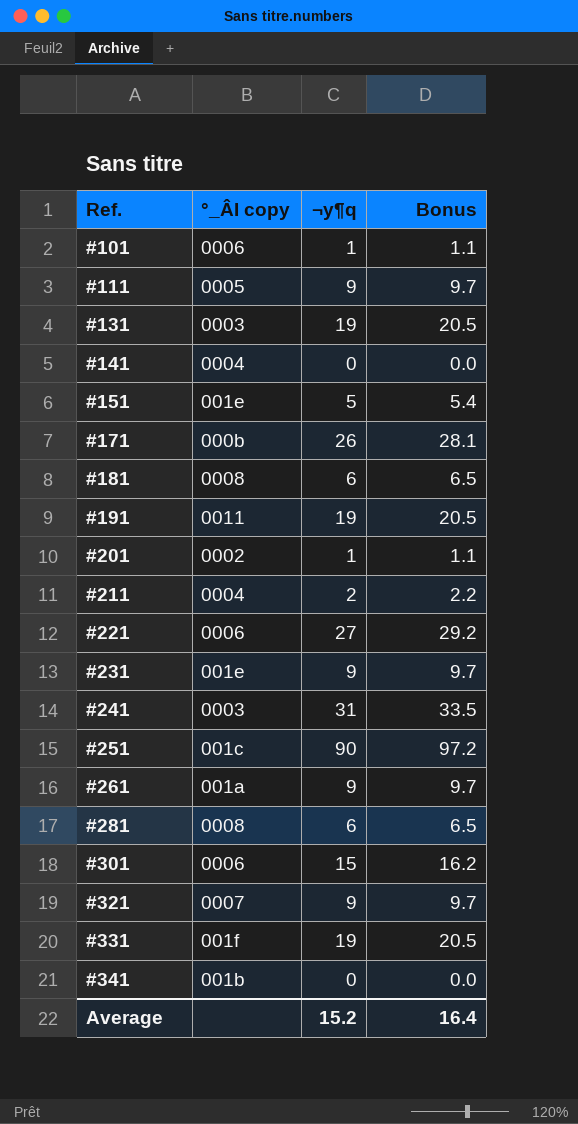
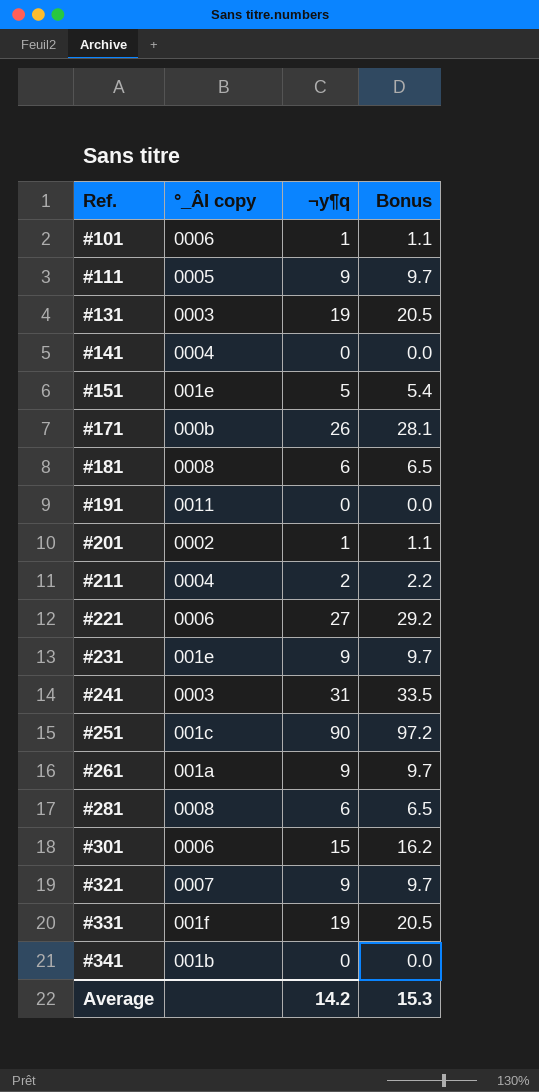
#191 | ¬y¶q: 19 -> 0
#191 | Bonus: 20.5 -> 0.0
Average | ¬y¶q: 15.2 -> 14.2
Average | Bonus: 16.4 -> 15.3

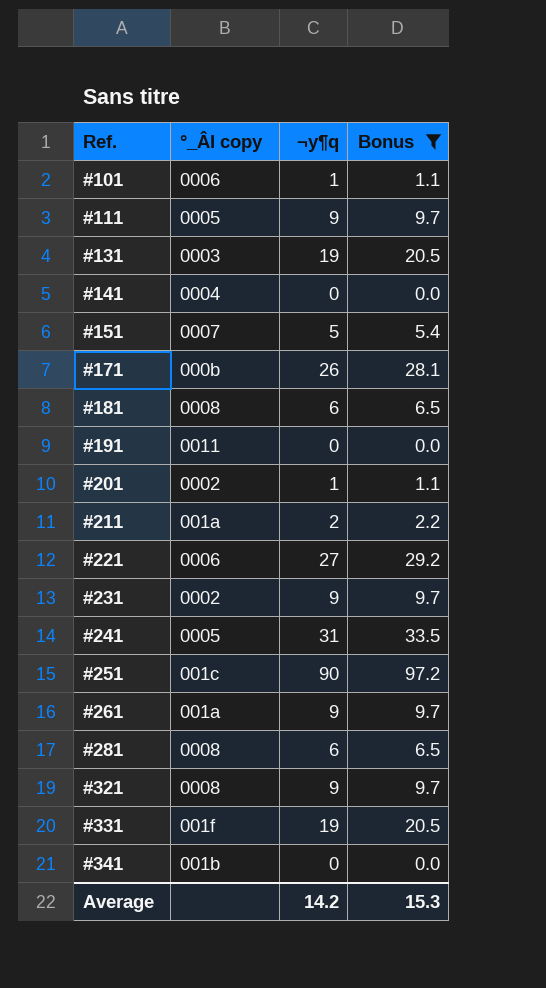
filter: none -> Bonus != 16.2
#151 | °_ÂI copy: 001e -> 0007
#211 | °_ÂI copy: 0004 -> 001a
#231 | °_ÂI copy: 001e -> 0002
#241 | °_ÂI copy: 0003 -> 0005
#321 | °_ÂI copy: 0007 -> 0008

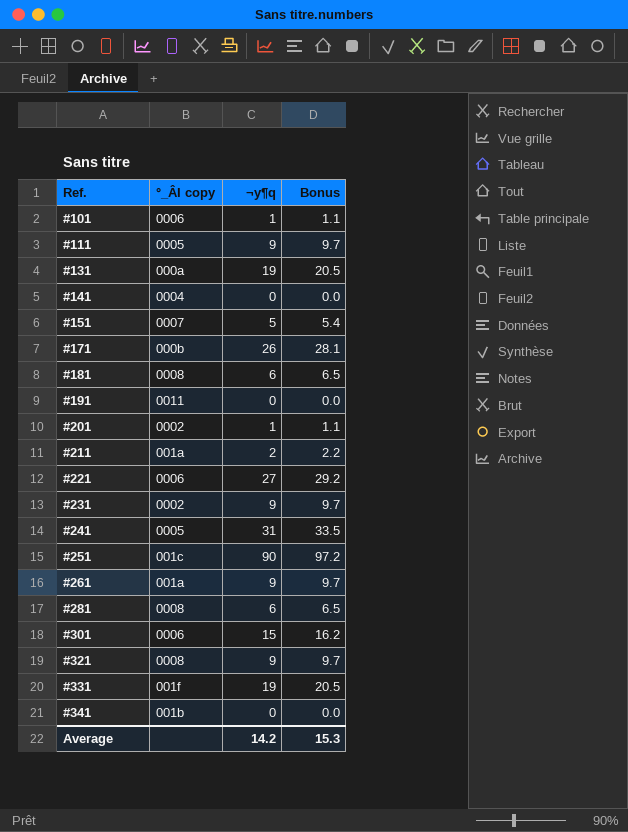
filter: Bonus != 16.2 -> none
#131 | °_ÂI copy: 0003 -> 000a

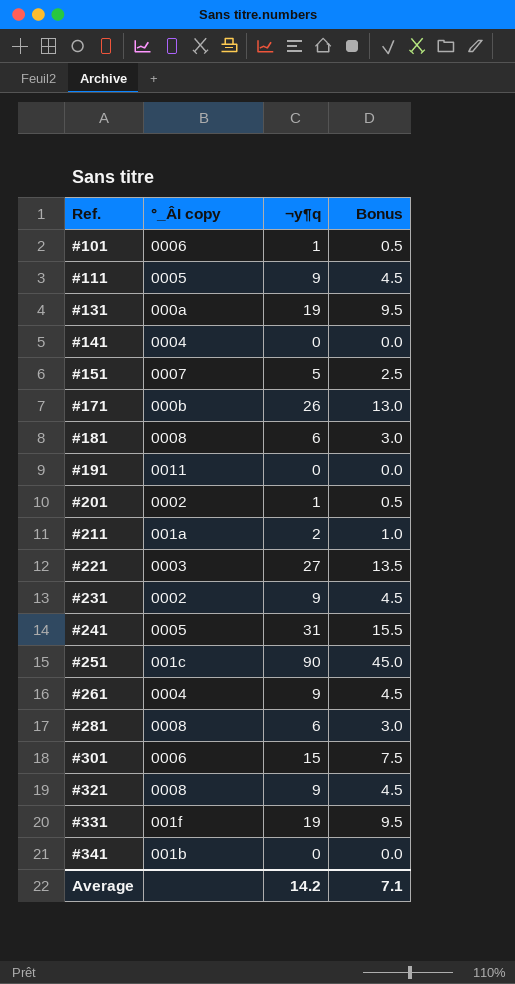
column Bonus | formula: [¬y¶q] * 1.08 -> [¬y¶q] * 0.5
#221 | °_ÂI copy: 0006 -> 0003
#261 | °_ÂI copy: 001a -> 0004
Average | Bonus: 15.3 -> 7.1

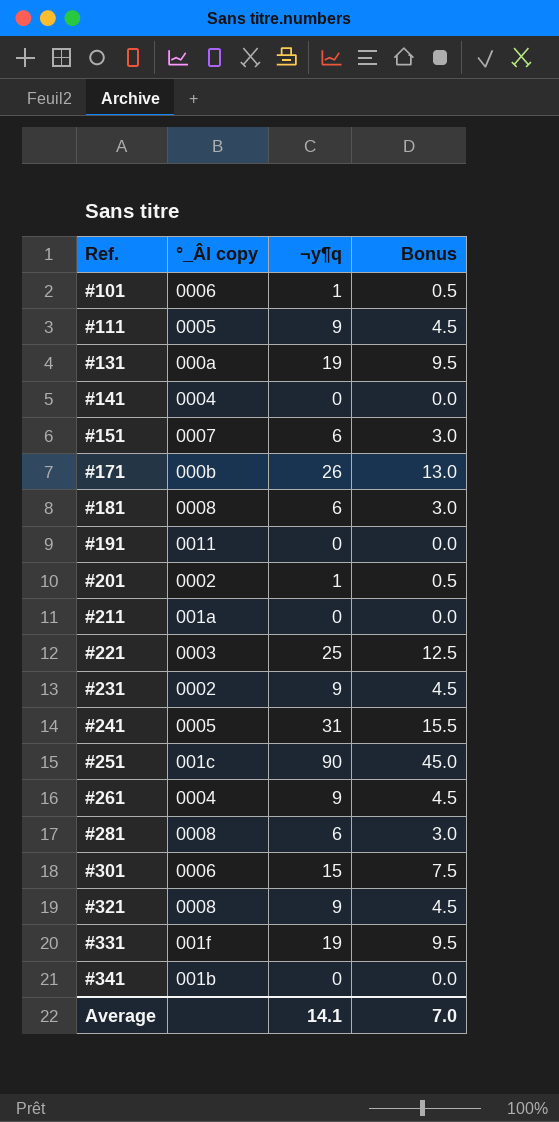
#151 | ¬y¶q: 5 -> 6
#151 | Bonus: 2.5 -> 3.0
#211 | ¬y¶q: 2 -> 0
#211 | Bonus: 1.0 -> 0.0
#221 | ¬y¶q: 27 -> 25
#221 | Bonus: 13.5 -> 12.5
Average | ¬y¶q: 14.2 -> 14.1
Average | Bonus: 7.1 -> 7.0

